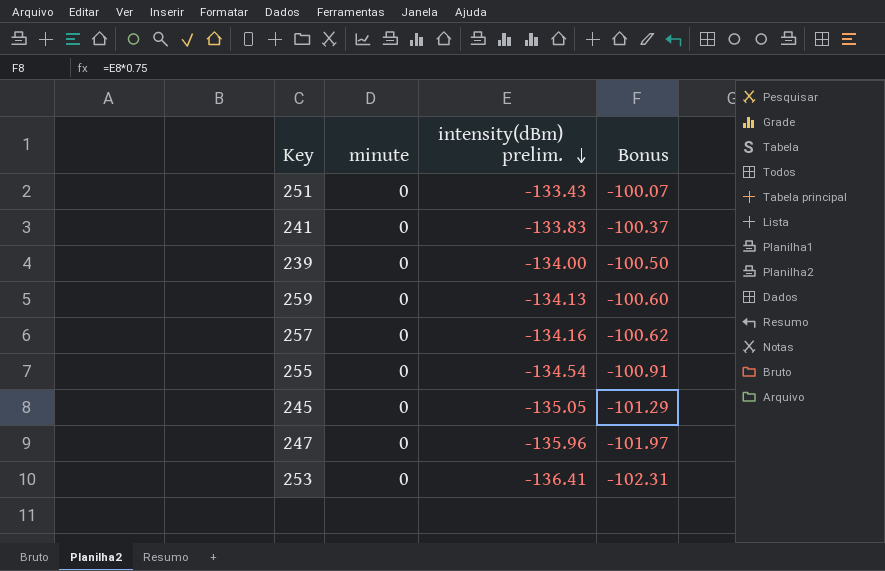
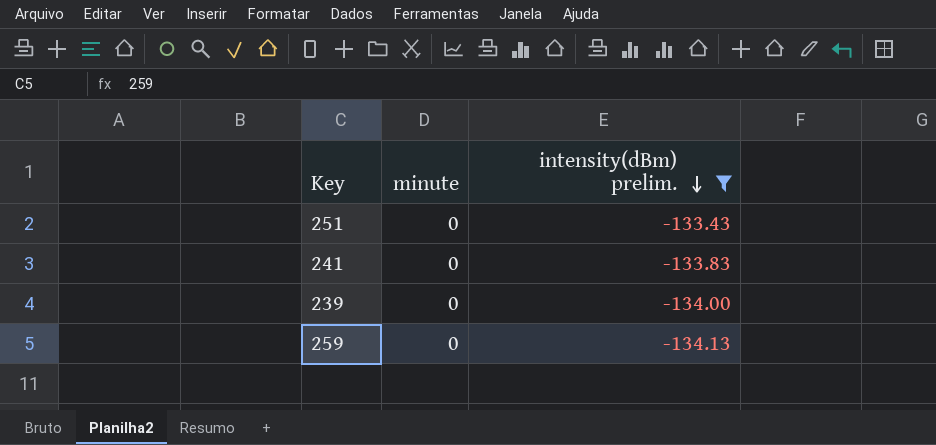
filter: none -> intensity(dBm) prelim. >= -134.13
column Bonus | formula: [intensity(dBm) prelim.] * 0.75 -> none

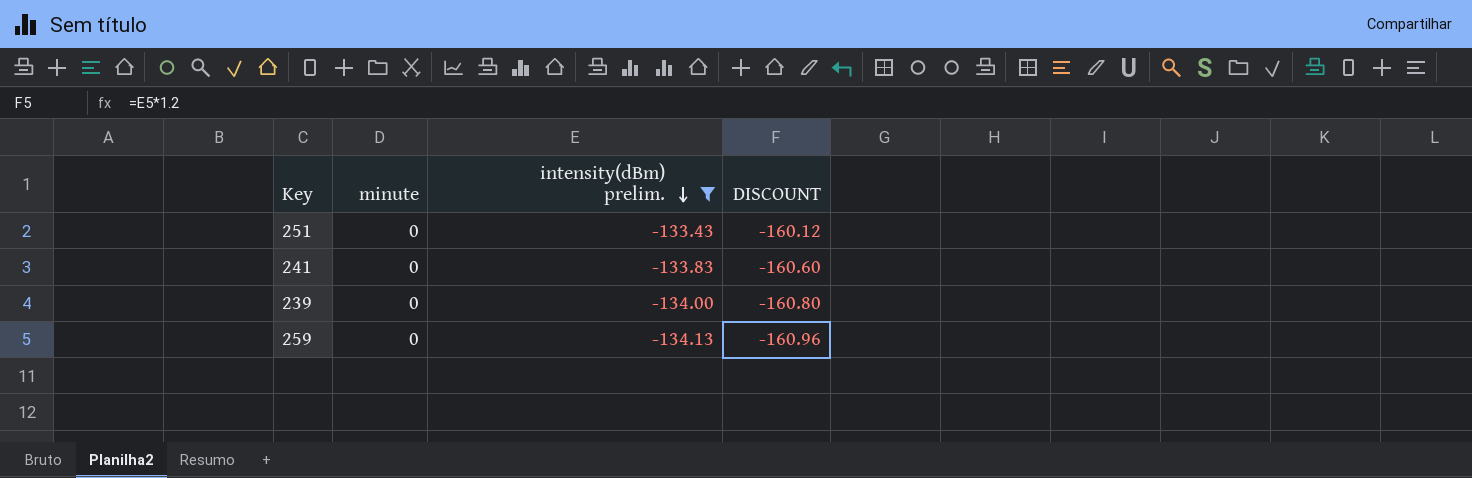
column DISCOUNT | formula: none -> [intensity(dBm) prelim.] * 1.2

